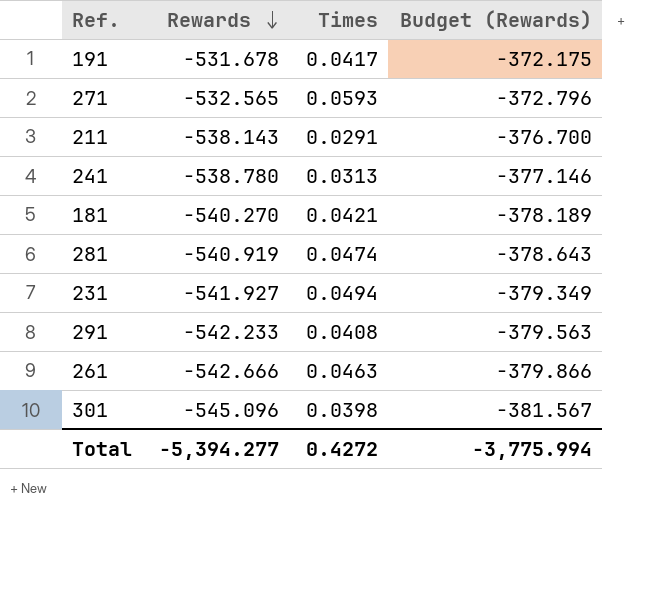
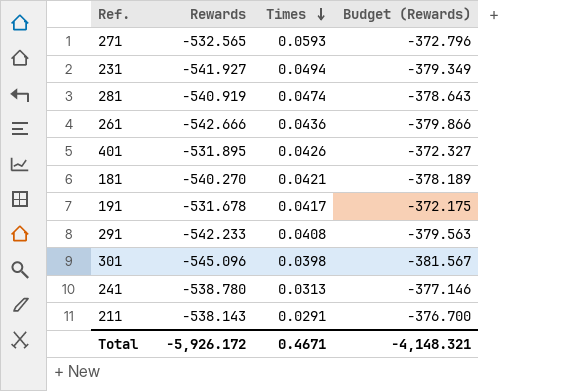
row order: Rewards descending -> Times descending
261 | Times: 0.0463 -> 0.0436
row 401: none -> -531.895 | 0.0426 | -372.327
Total | Rewards: -5,394.277 -> -5,926.172
Total | Times: 0.4272 -> 0.4671
Total | Budget (Rewards): -3,775.994 -> -4,148.321

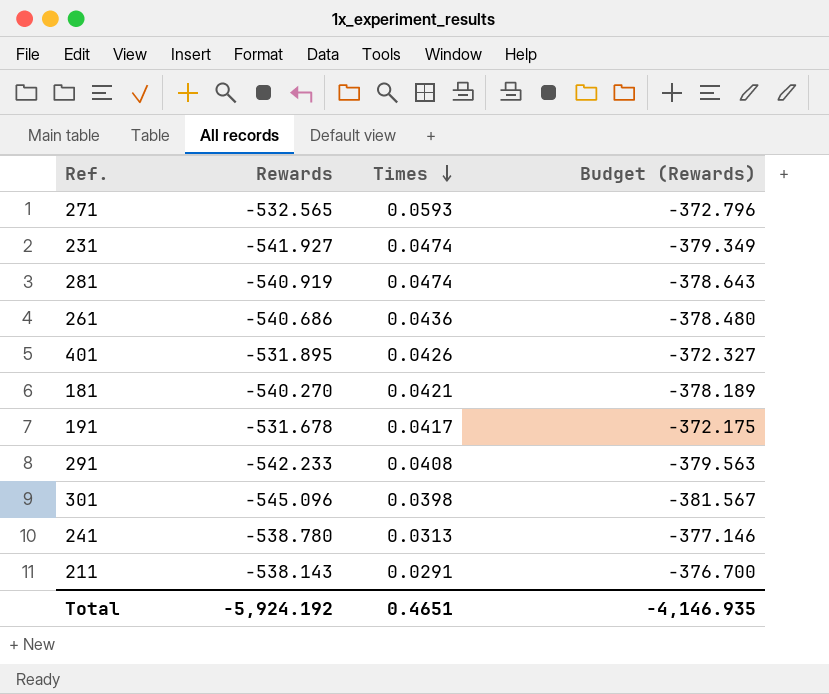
231 | Times: 0.0494 -> 0.0474
261 | Rewards: -542.666 -> -540.686
261 | Budget (Rewards): -379.866 -> -378.480
Total | Rewards: -5,926.172 -> -5,924.192
Total | Times: 0.4671 -> 0.4651
Total | Budget (Rewards): -4,148.321 -> -4,146.935

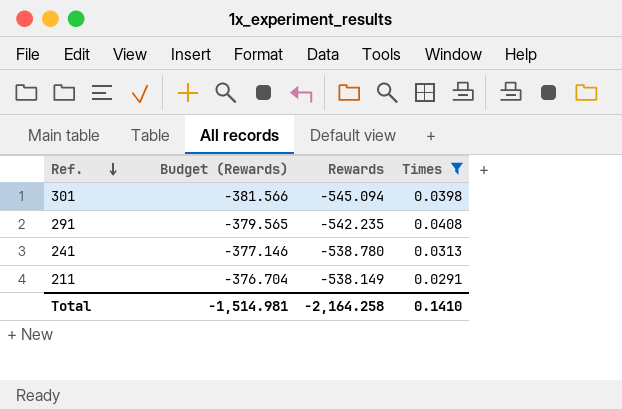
filter: none -> Times <= 0.0408
row order: Times descending -> Ref. descending
column Budget (Rewards) | position: 4 -> 2
301 | Budget (Rewards): -381.567 -> -381.566
301 | Rewards: -545.096 -> -545.094
291 | Budget (Rewards): -379.563 -> -379.565
291 | Rewards: -542.233 -> -542.235
211 | Budget (Rewards): -376.700 -> -376.704
211 | Rewards: -538.143 -> -538.149
Total | Budget (Rewards): -4,146.935 -> -1,514.981
Total | Rewards: -5,924.192 -> -2,164.258
Total | Times: 0.4651 -> 0.1410

